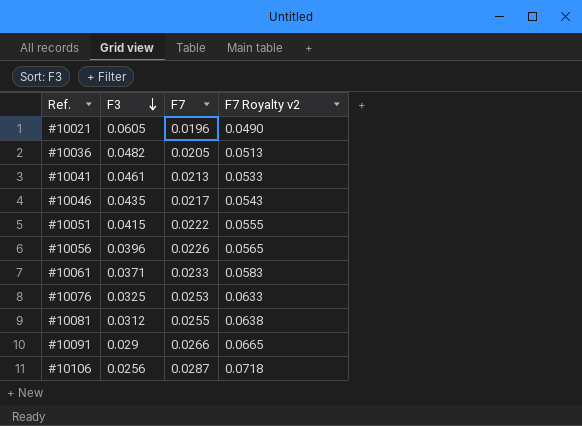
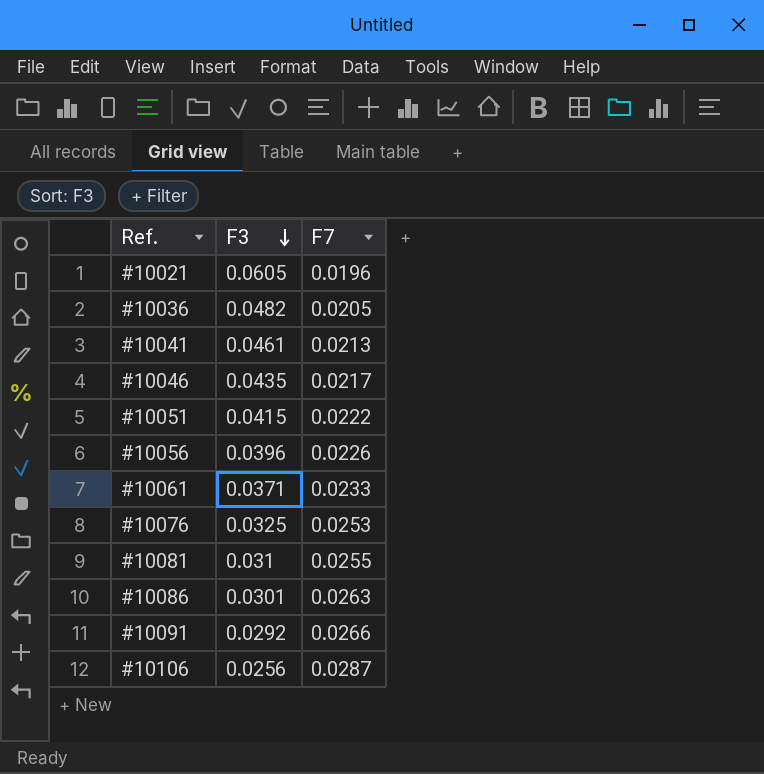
column F7 Royalty v2 | formula: [F7] * 2.5 -> none
#10081 | F3: 0.0312 -> 0.031
row #10086: none -> 0.0301 | 0.0263
#10091 | F3: 0.029 -> 0.0292

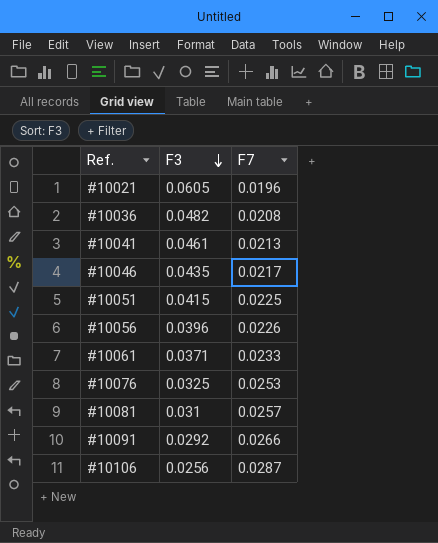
row #10086: 0.0301 | 0.0263 -> none
#10036 | F7: 0.0205 -> 0.0208
#10051 | F7: 0.0222 -> 0.0225
#10081 | F7: 0.0255 -> 0.0257

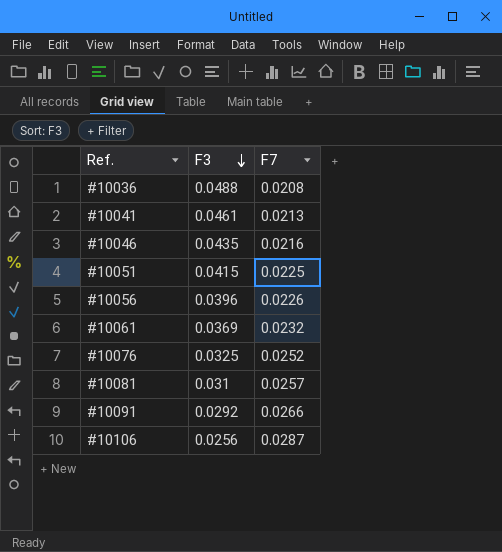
row #10021: 0.0605 | 0.0196 -> none
#10036 | F3: 0.0482 -> 0.0488
#10046 | F7: 0.0217 -> 0.0216
#10061 | F3: 0.0371 -> 0.0369
#10061 | F7: 0.0233 -> 0.0232
#10076 | F7: 0.0253 -> 0.0252

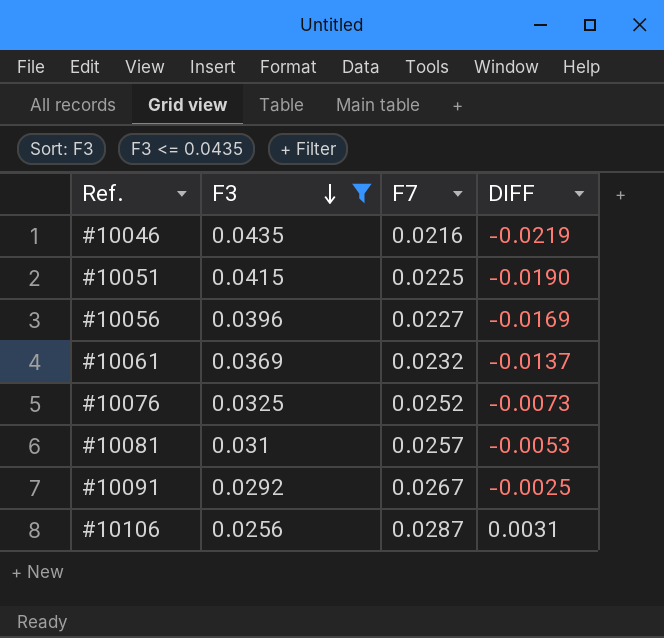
filter: none -> F3 <= 0.0435
column DIFF | formula: none -> [F7] - [F3]
#10056 | F7: 0.0226 -> 0.0227
#10091 | F7: 0.0266 -> 0.0267

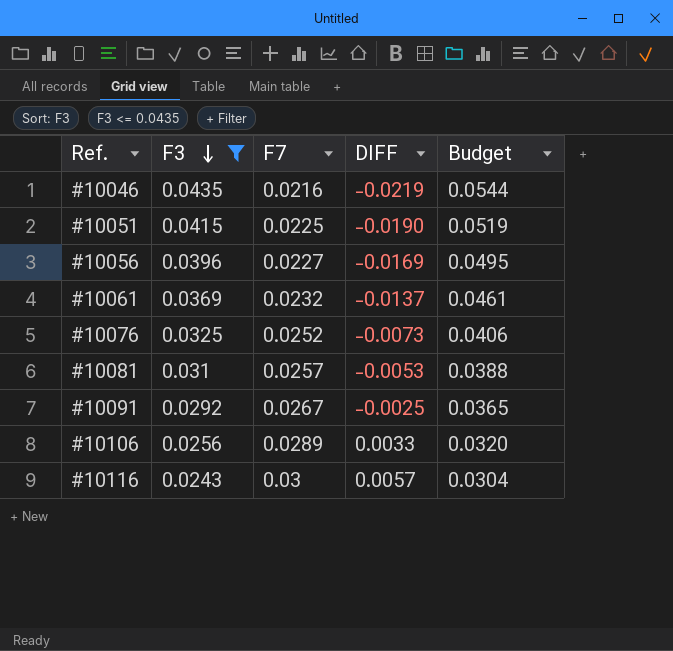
column Budget | formula: none -> [F3] * 1.25
#10106 | F7: 0.0287 -> 0.0289
#10106 | DIFF: 0.0031 -> 0.0033
row #10116: none -> 0.0243 | 0.03 | 0.0057 | 0.0304

